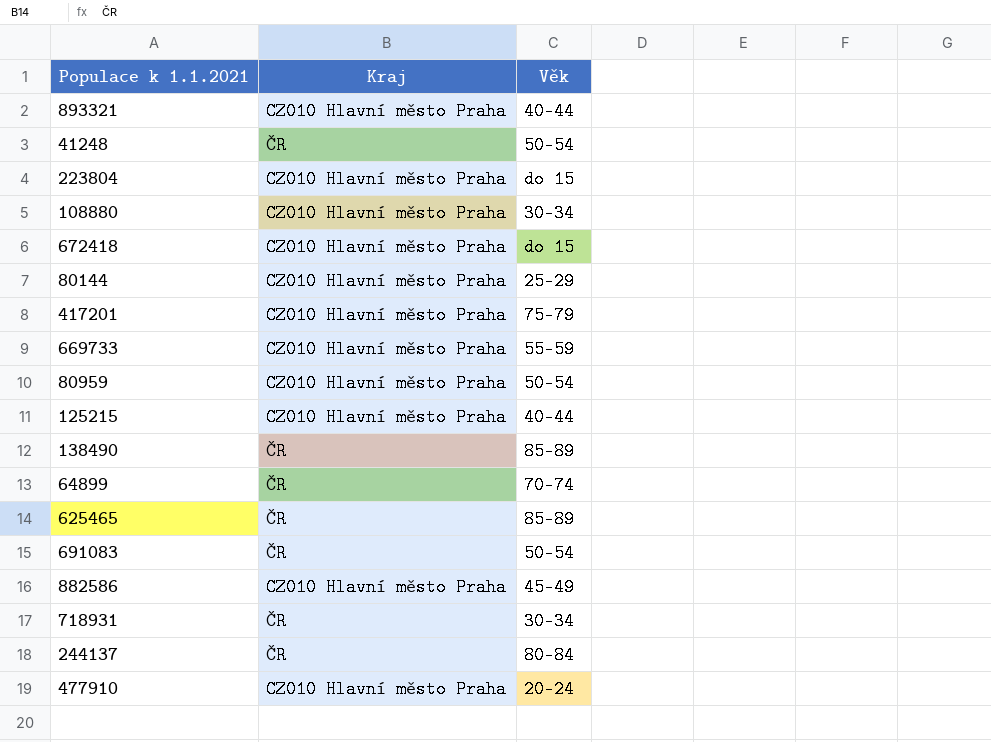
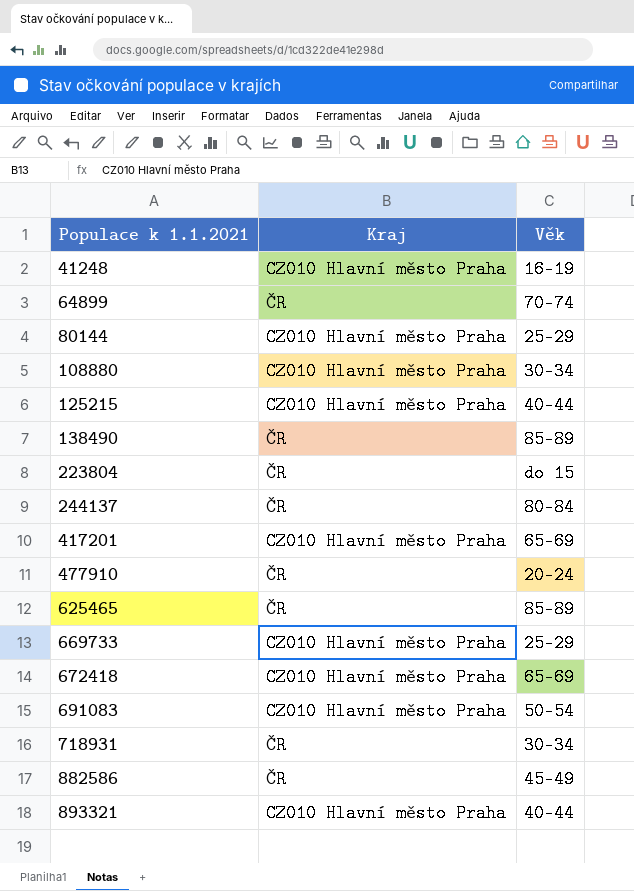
row order: none -> Populace k 1.1.2021 ascending
row 80959: CZ010 Hlavní město Praha | 50-54 -> none
41248 | Kraj: ČR -> CZ010 Hlavní město Praha
41248 | Věk: 50-54 -> 16-19
223804 | Kraj: CZ010 Hlavní město Praha -> ČR
417201 | Věk: 75-79 -> 65-69
477910 | Kraj: CZ010 Hlavní město Praha -> ČR
669733 | Věk: 55-59 -> 25-29
672418 | Věk: do 15 -> 65-69
691083 | Kraj: ČR -> CZ010 Hlavní město Praha
882586 | Kraj: CZ010 Hlavní město Praha -> ČR

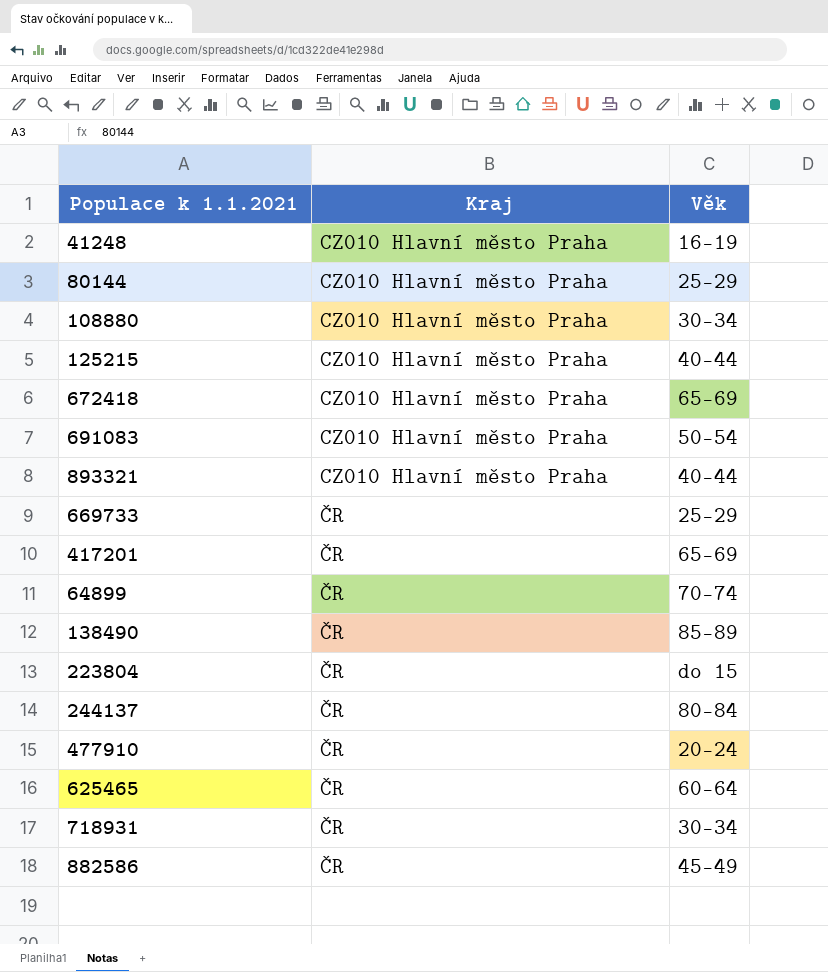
row order: Populace k 1.1.2021 ascending -> Kraj descending
669733 | Kraj: CZ010 Hlavní město Praha -> ČR
417201 | Kraj: CZ010 Hlavní město Praha -> ČR
625465 | Věk: 85-89 -> 60-64

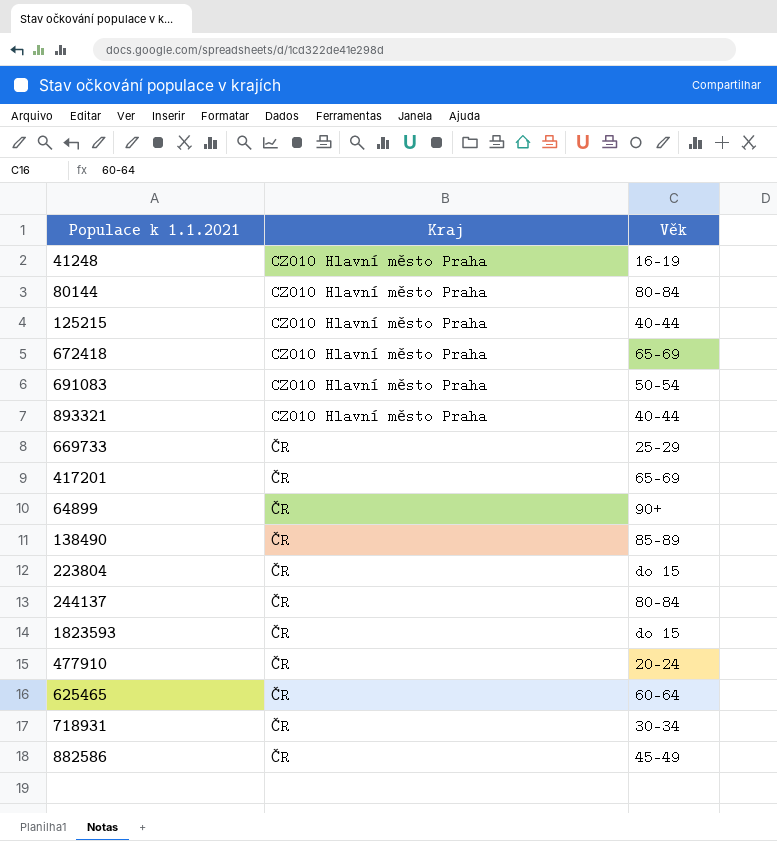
row 108880: CZ010 Hlavní město Praha | 30-34 -> none
80144 | Věk: 25-29 -> 80-84
64899 | Věk: 70-74 -> 90+
row 1823593: none -> ČR | do 15

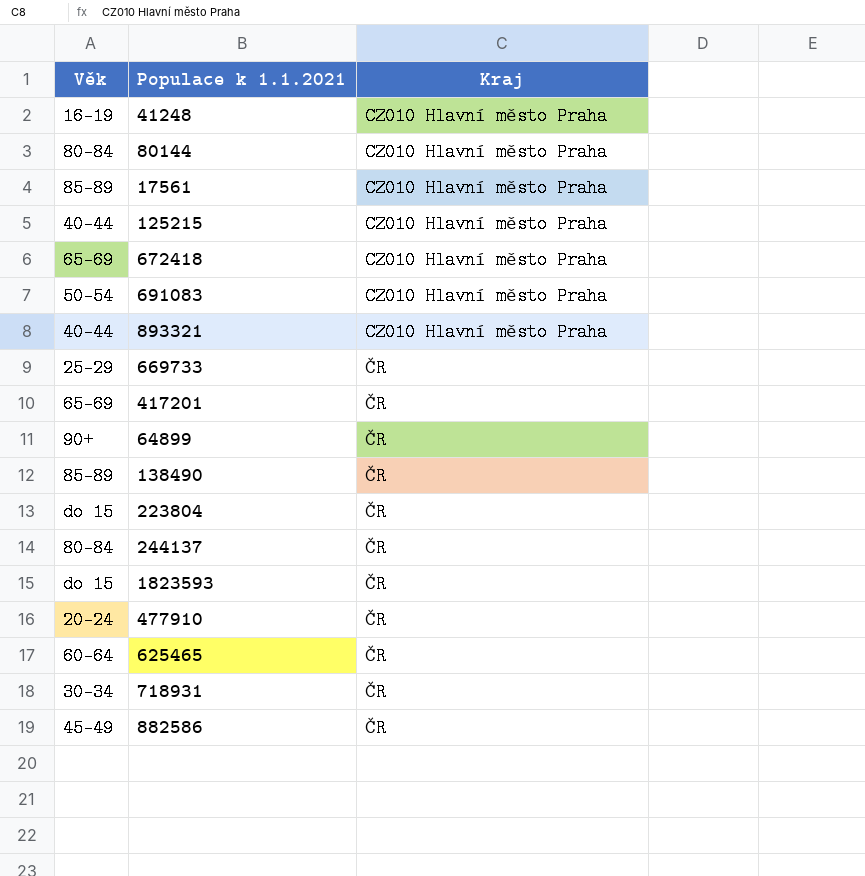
column Věk | position: 3 -> 1
row 17561: none -> 85-89 | CZ010 Hlavní město Praha

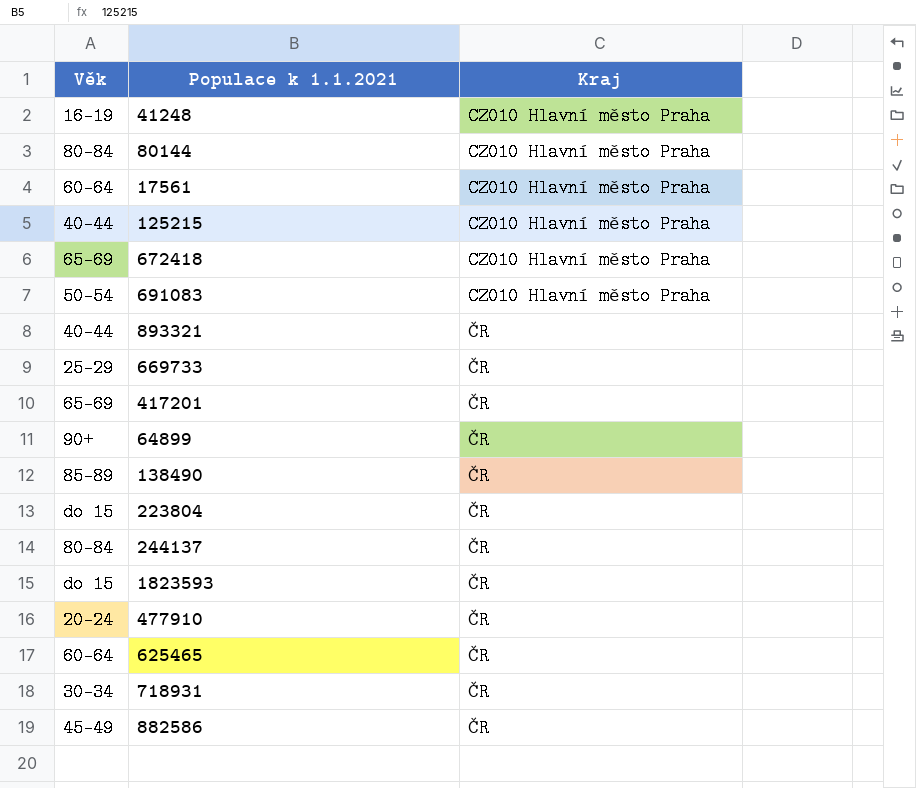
17561 | Věk: 85-89 -> 60-64
893321 | Kraj: CZ010 Hlavní město Praha -> ČR

